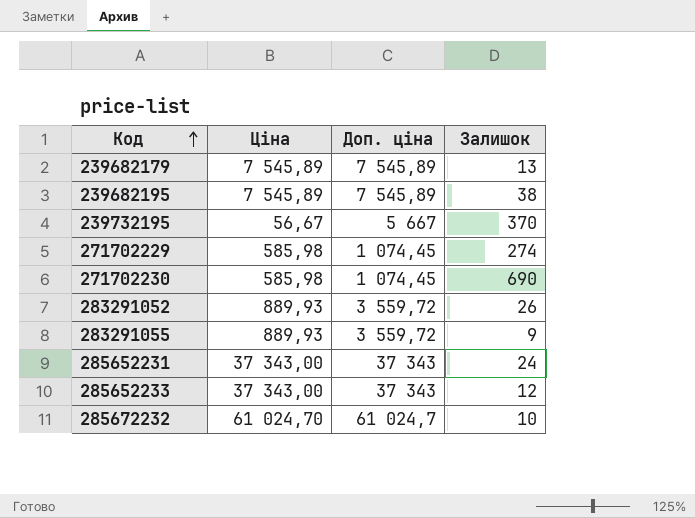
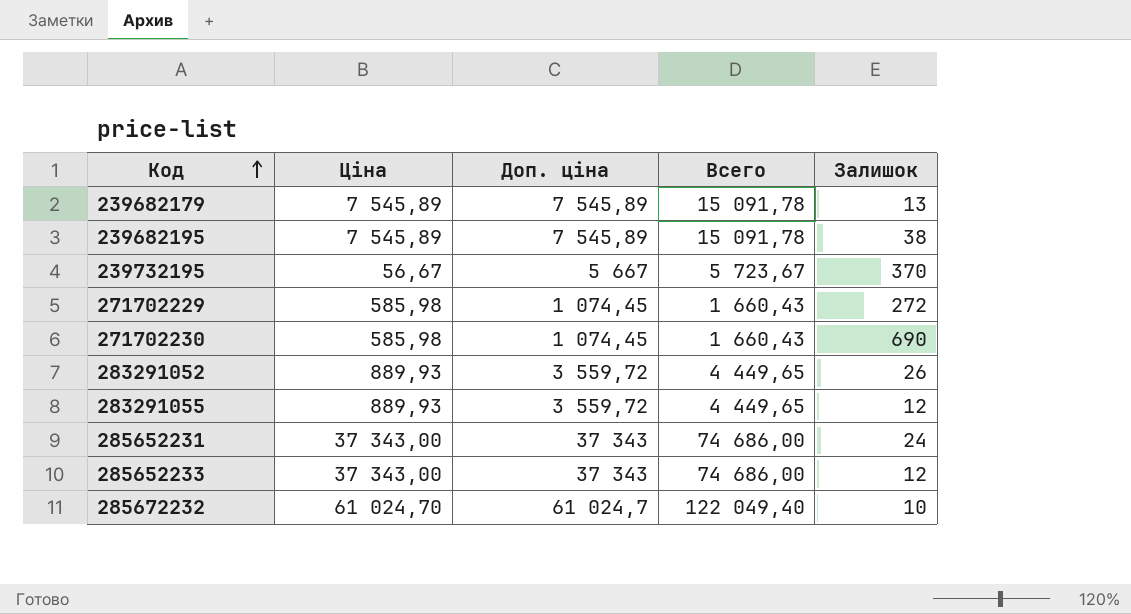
column Всего | formula: none -> [Ціна] + [Доп. ціна]
271702229 | Залишок: 274 -> 272
283291055 | Залишок: 9 -> 12

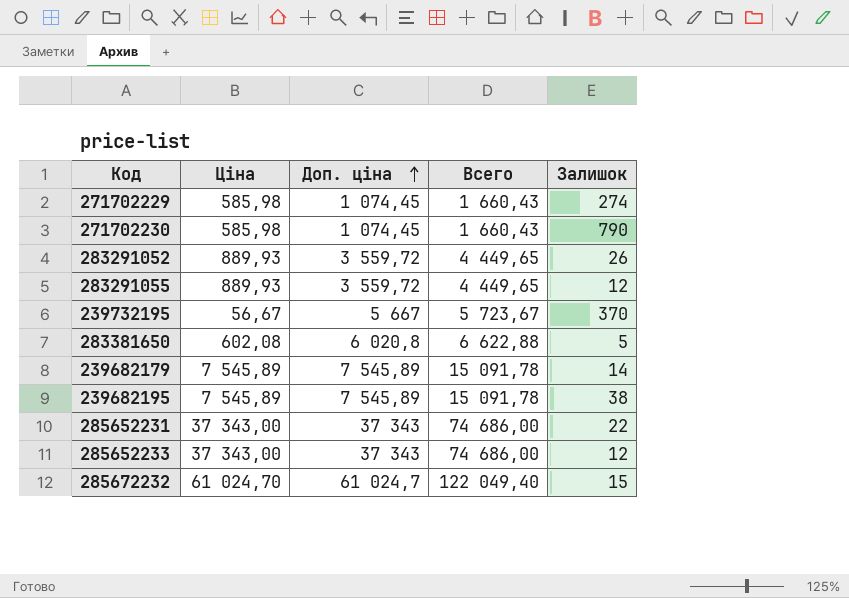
row order: Код ascending -> Доп. ціна ascending
271702229 | Залишок: 272 -> 274
271702230 | Залишок: 690 -> 790
row 283381650: none -> 602,08 | 6 020,8 | 6 622,88 | 5
239682179 | Залишок: 13 -> 14
285652231 | Залишок: 24 -> 22
285672232 | Залишок: 10 -> 15

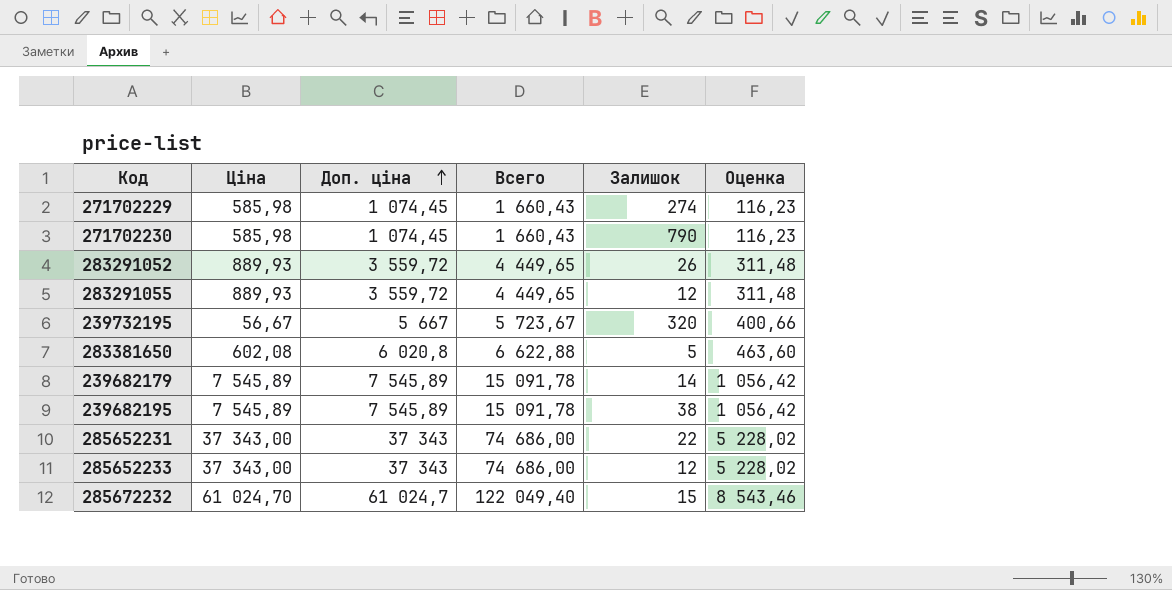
column Оценка | formula: none -> [Всего] * 0,07
239732195 | Залишок: 370 -> 320

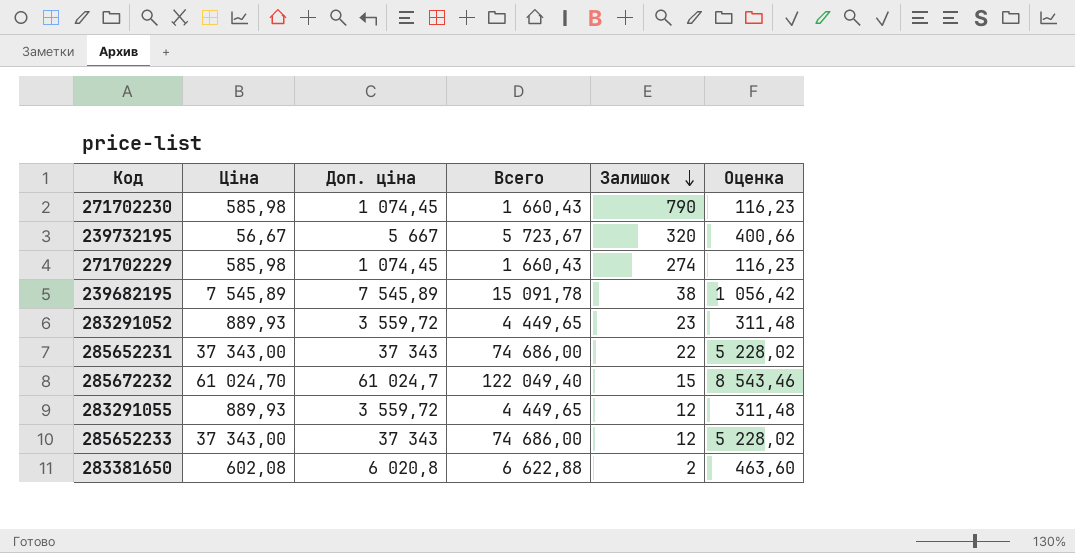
row order: Доп. ціна ascending -> Залишок descending
row 239682179: 7 545,89 | 7 545,89 | 15 091,78 | 14 | 1 056,42 -> none
283291052 | Залишок: 26 -> 23
283381650 | Залишок: 5 -> 2

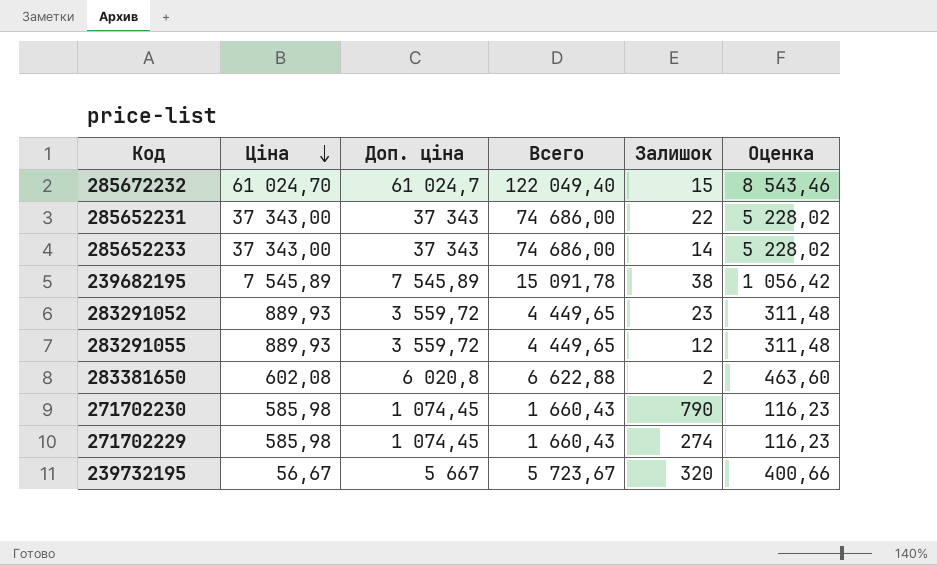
row order: Залишок descending -> Ціна descending
285652233 | Залишок: 12 -> 14

